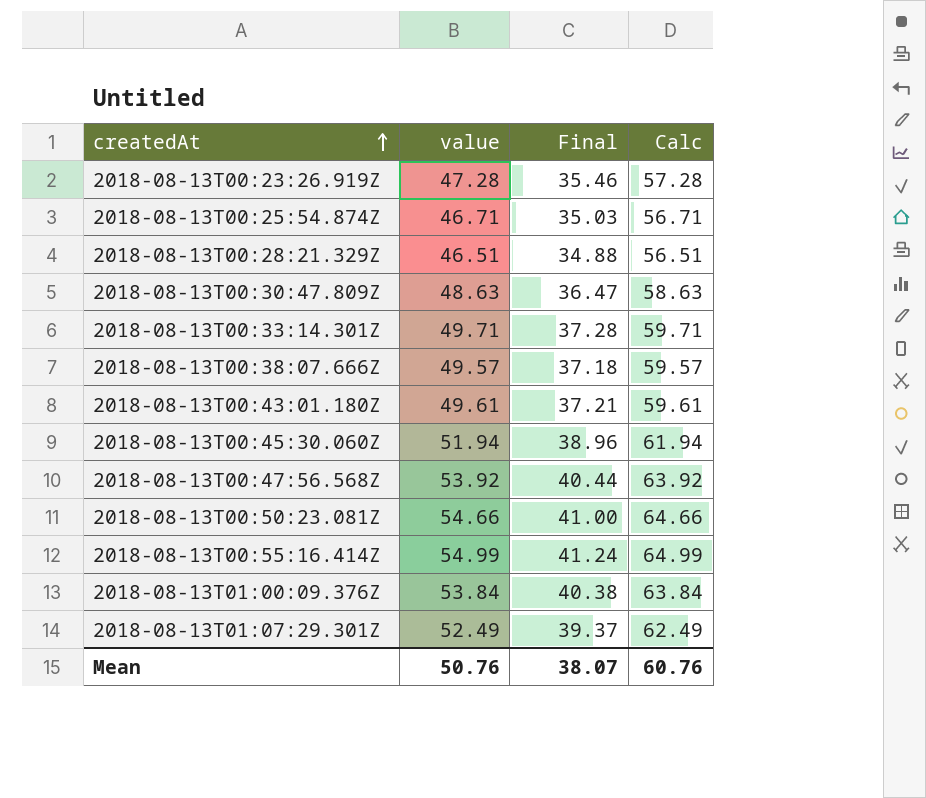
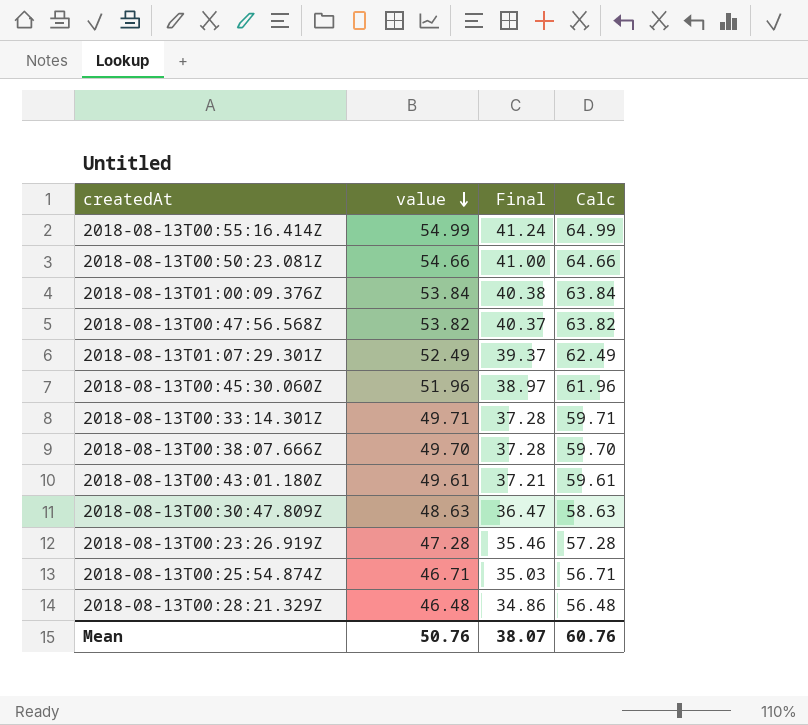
row order: createdAt ascending -> value descending
2018-08-13T00:47:56.568Z | value: 53.92 -> 53.82
2018-08-13T00:47:56.568Z | Final: 40.44 -> 40.37
2018-08-13T00:47:56.568Z | Calc: 63.92 -> 63.82
2018-08-13T00:45:30.060Z | value: 51.94 -> 51.96
2018-08-13T00:45:30.060Z | Final: 38.96 -> 38.97
2018-08-13T00:45:30.060Z | Calc: 61.94 -> 61.96
2018-08-13T00:38:07.666Z | value: 49.57 -> 49.70
2018-08-13T00:38:07.666Z | Final: 37.18 -> 37.28
2018-08-13T00:38:07.666Z | Calc: 59.57 -> 59.70
2018-08-13T00:28:21.329Z | value: 46.51 -> 46.48
2018-08-13T00:28:21.329Z | Final: 34.88 -> 34.86
2018-08-13T00:28:21.329Z | Calc: 56.51 -> 56.48

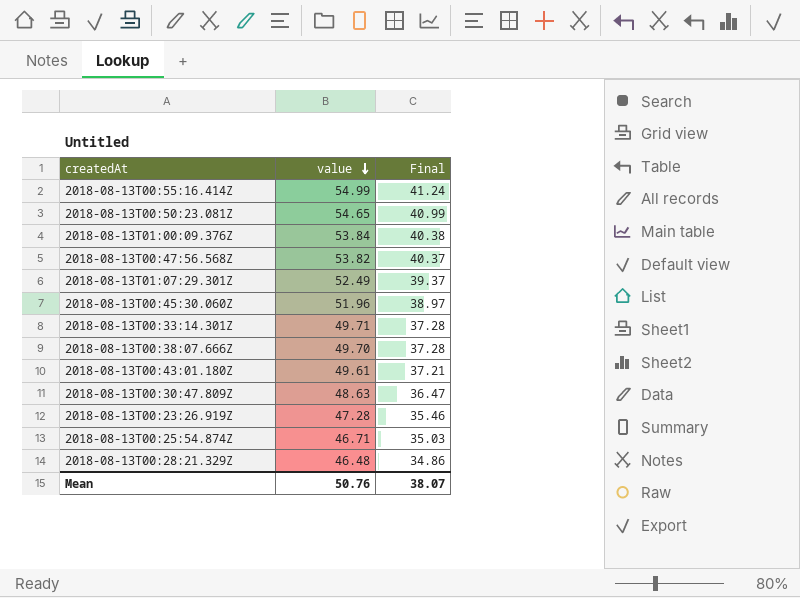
column Calc | formula: [value] + 10 -> none
2018-08-13T00:50:23.081Z | value: 54.66 -> 54.65
2018-08-13T00:50:23.081Z | Final: 41.00 -> 40.99

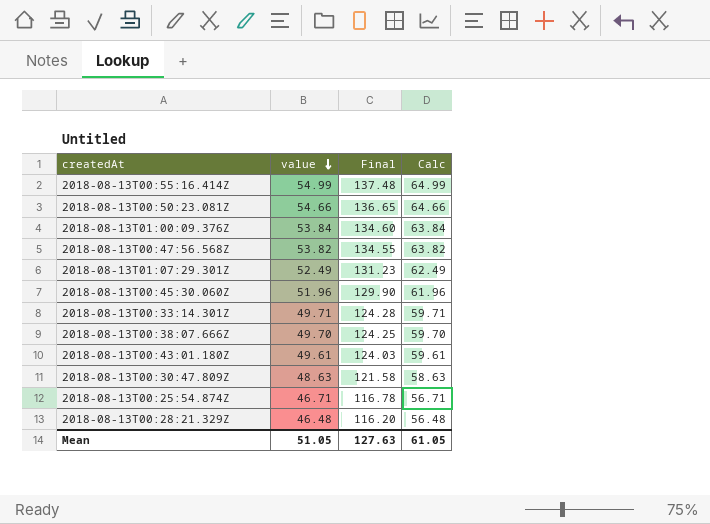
column Final | formula: [value] * 0.75 -> [value] * 2.5
column Calc | formula: none -> [value] + 10
row 2018-08-13T00:23:26.919Z: 47.28 | 35.46 -> none
2018-08-13T00:50:23.081Z | value: 54.65 -> 54.66
Mean | value: 50.76 -> 51.05
Mean | Final: 38.07 -> 127.63

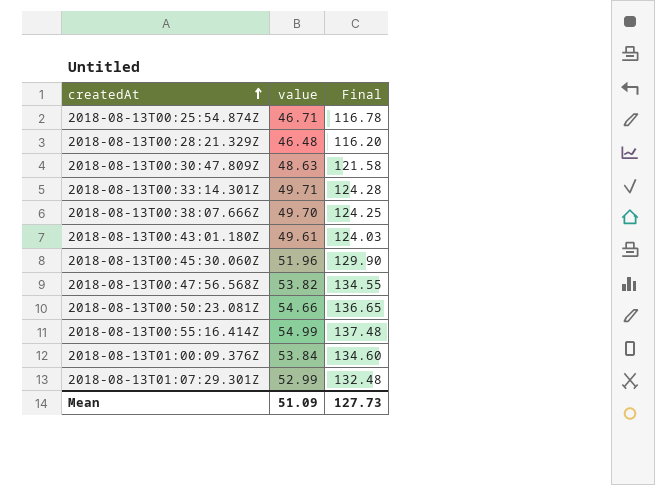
row order: value descending -> createdAt ascending
column Calc | formula: [value] + 10 -> none
2018-08-13T01:07:29.301Z | value: 52.49 -> 52.99
2018-08-13T01:07:29.301Z | Final: 131.23 -> 132.48
Mean | value: 51.05 -> 51.09
Mean | Final: 127.63 -> 127.73

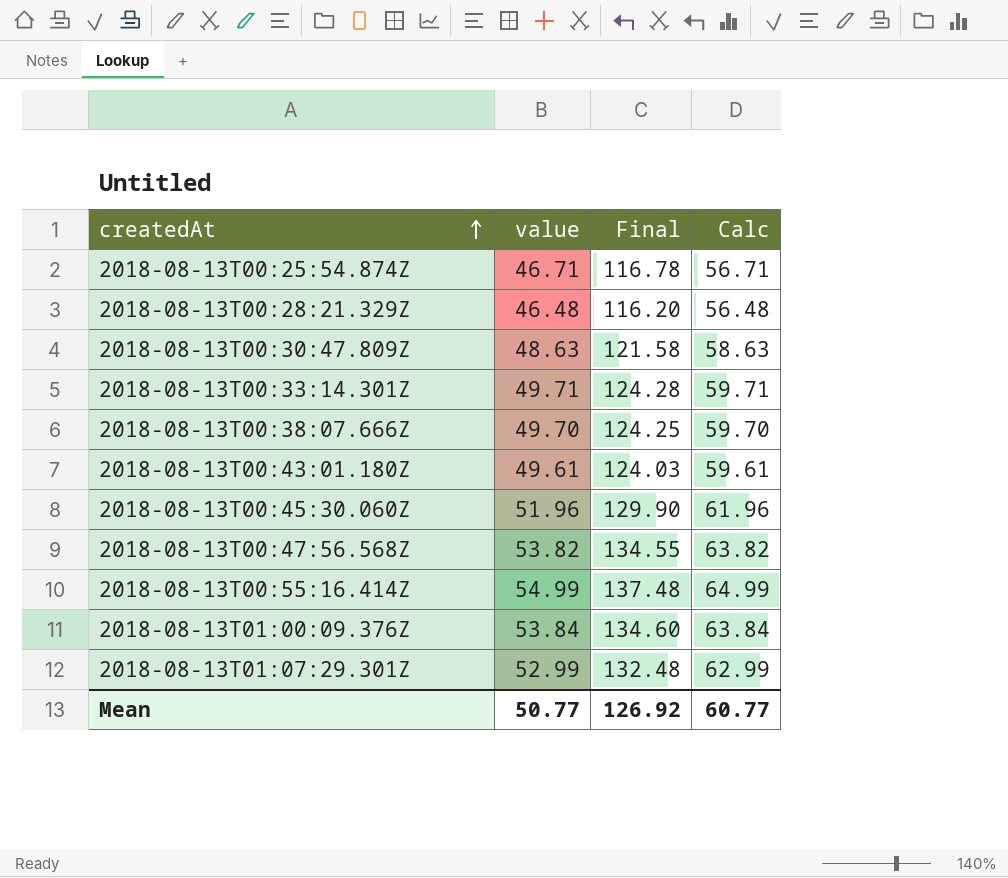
column Calc | formula: none -> [value] + 10
row 2018-08-13T00:50:23.081Z: 54.66 | 136.65 -> none
Mean | value: 51.09 -> 50.77
Mean | Final: 127.73 -> 126.92

